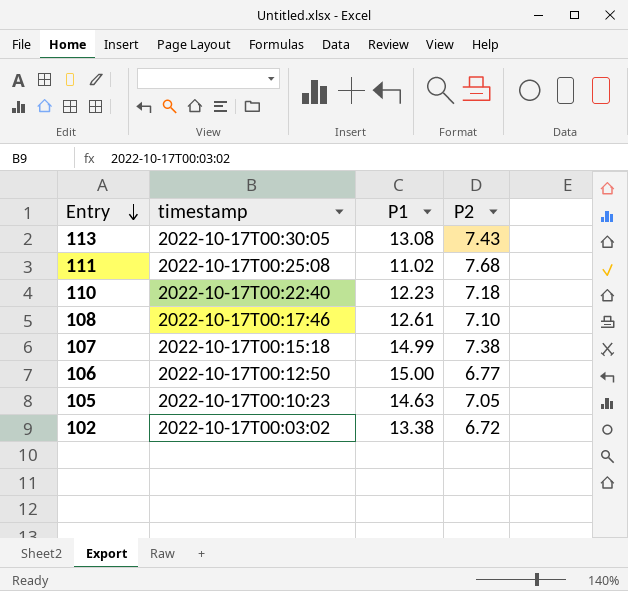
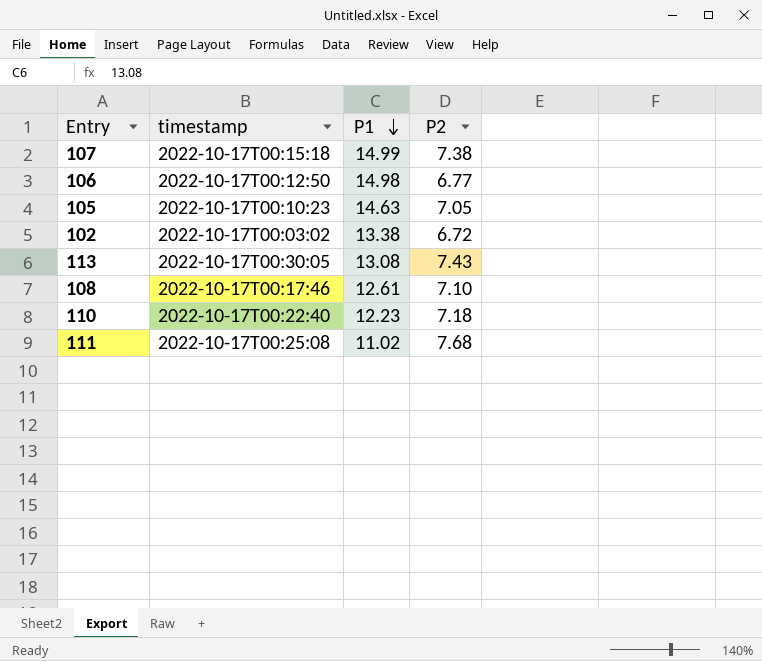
row order: Entry descending -> P1 descending
106 | P1: 15.00 -> 14.98

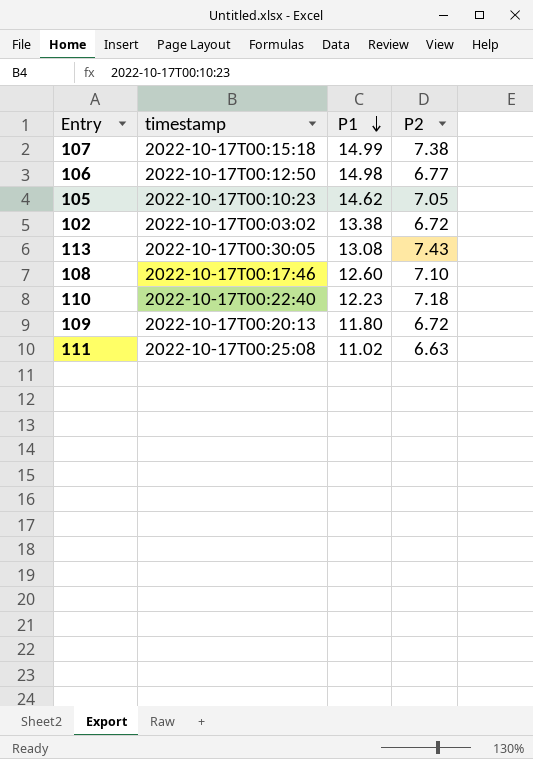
105 | P1: 14.63 -> 14.62
108 | P1: 12.61 -> 12.60
row 109: none -> 2022-10-17T00:20:13 | 11.80 | 6.72
111 | P2: 7.68 -> 6.63

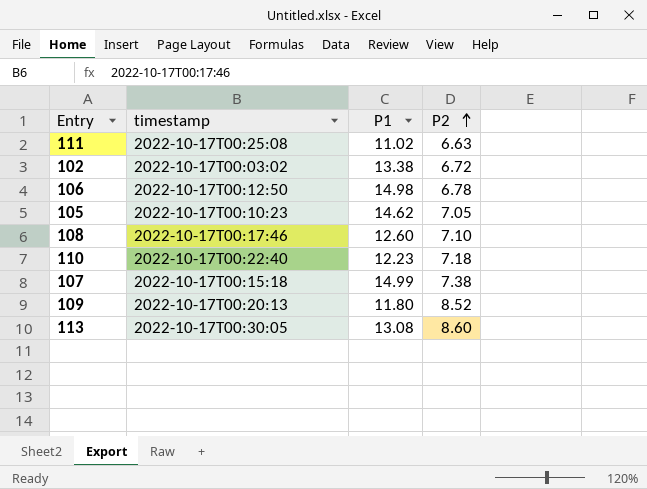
row order: P1 descending -> P2 ascending
106 | P2: 6.77 -> 6.78
109 | P2: 6.72 -> 8.52
113 | P2: 7.43 -> 8.60

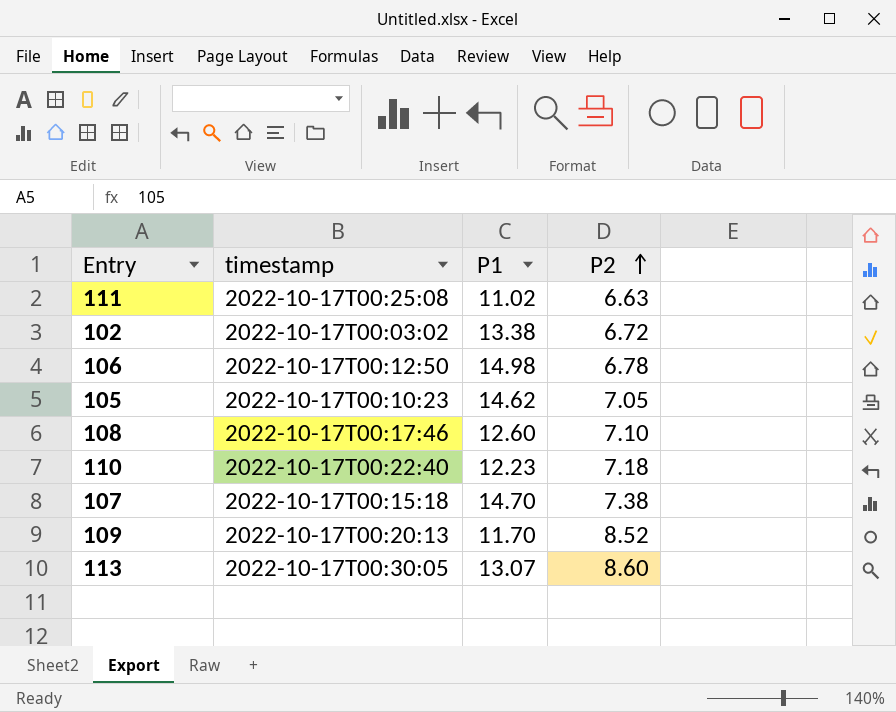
107 | P1: 14.99 -> 14.70
109 | P1: 11.80 -> 11.70
113 | P1: 13.08 -> 13.07

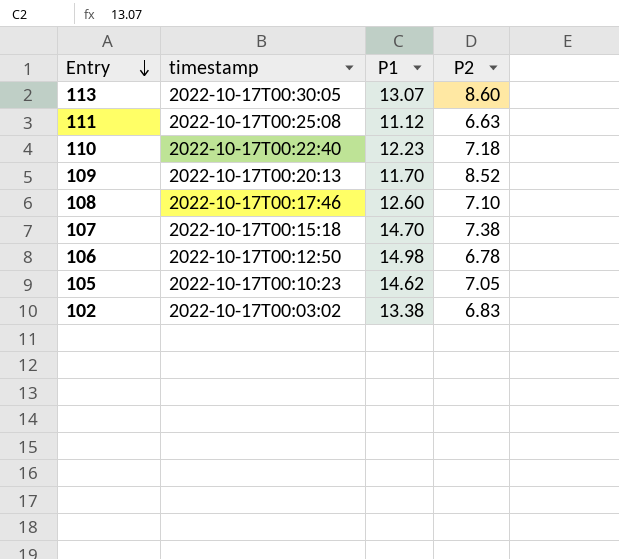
row order: P2 ascending -> Entry descending
111 | P1: 11.02 -> 11.12
102 | P2: 6.72 -> 6.83

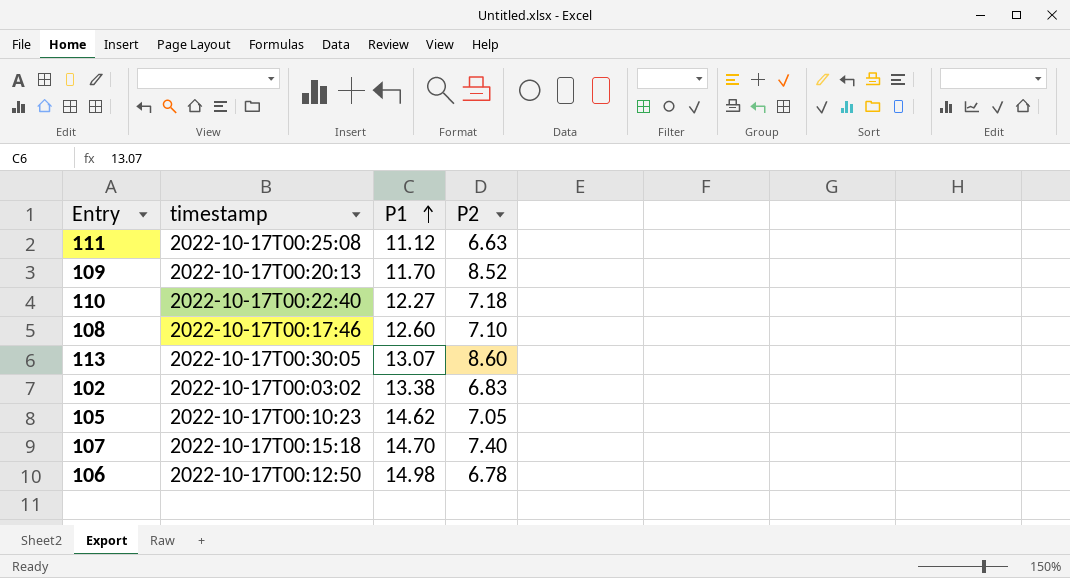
row order: Entry descending -> P1 ascending
110 | P1: 12.23 -> 12.27
107 | P2: 7.38 -> 7.40

